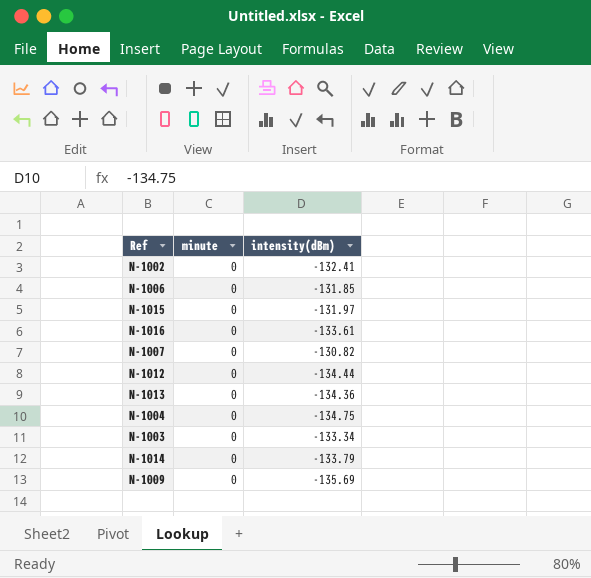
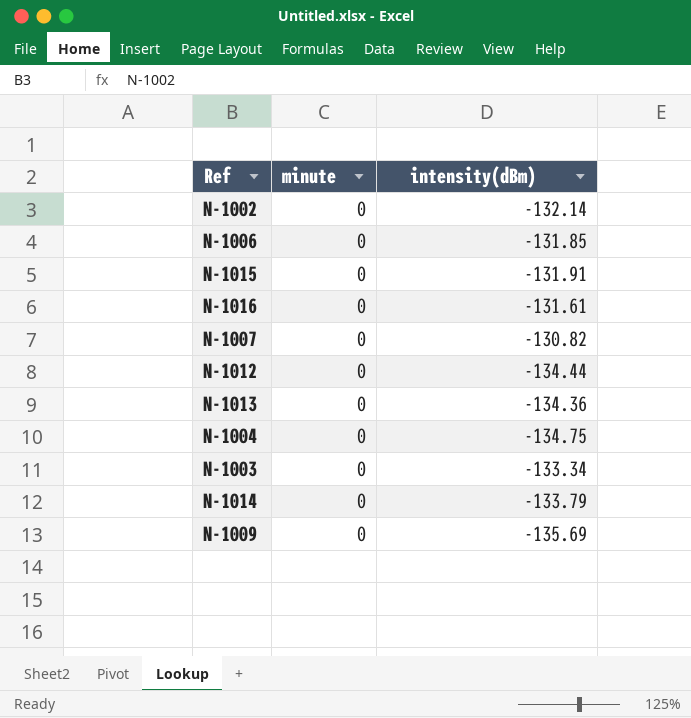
N-1002 | intensity(dBm): -132.41 -> -132.14
N-1015 | intensity(dBm): -131.97 -> -131.91
N-1016 | intensity(dBm): -133.61 -> -131.61

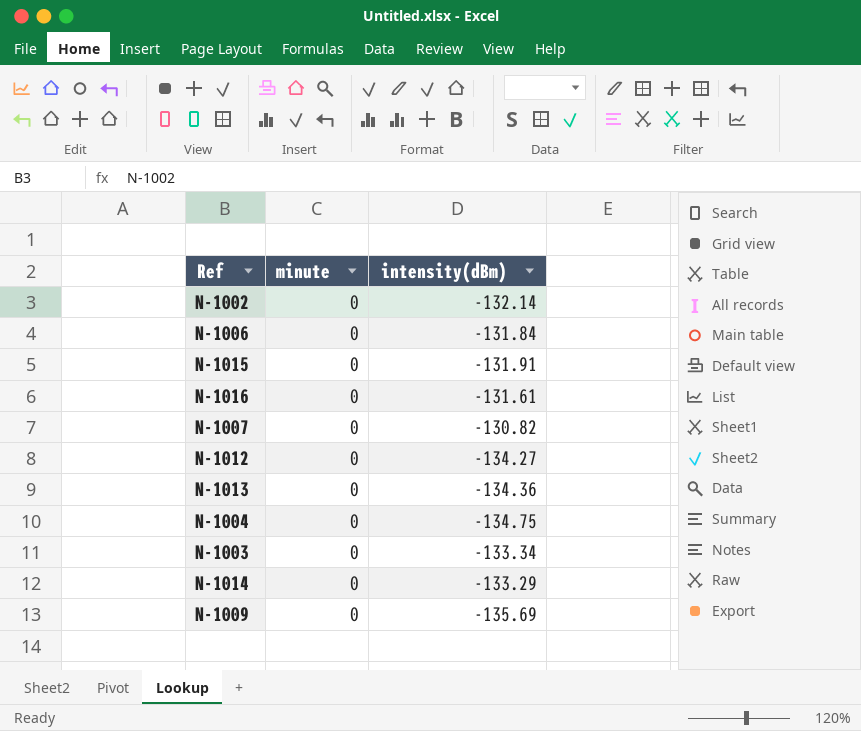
N-1006 | intensity(dBm): -131.85 -> -131.84
N-1012 | intensity(dBm): -134.44 -> -134.27
N-1014 | intensity(dBm): -133.79 -> -133.29

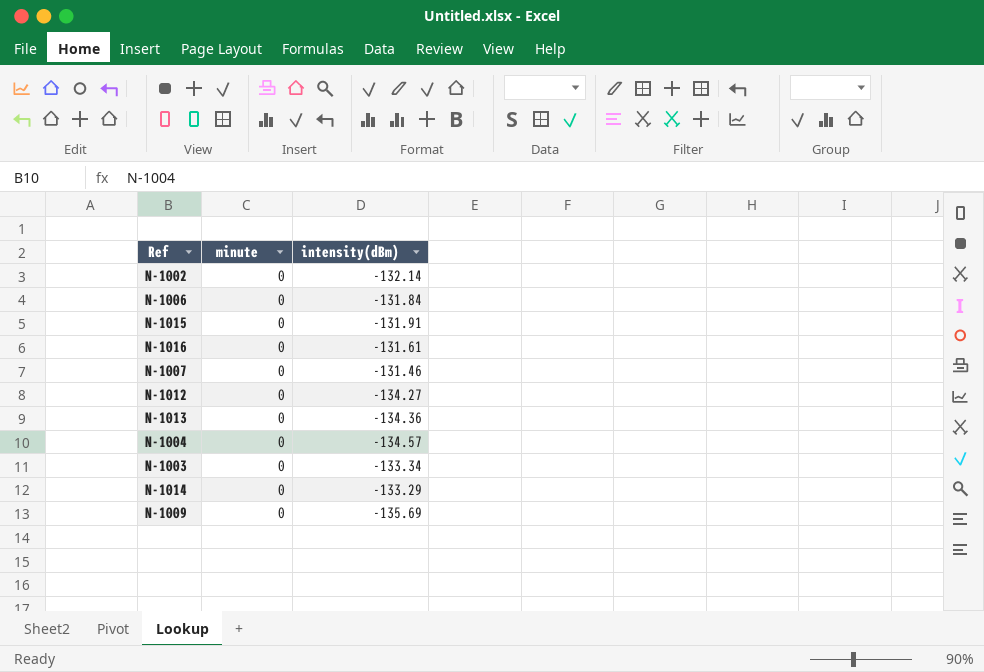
N-1007 | intensity(dBm): -130.82 -> -131.46
N-1004 | intensity(dBm): -134.75 -> -134.57

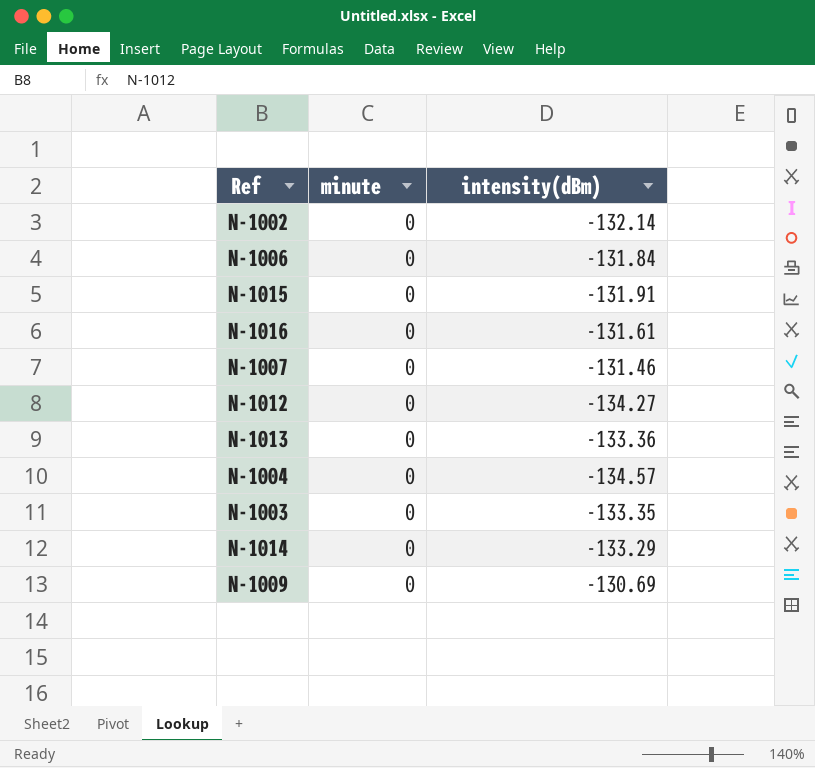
N-1013 | intensity(dBm): -134.36 -> -133.36
N-1003 | intensity(dBm): -133.34 -> -133.35
N-1009 | intensity(dBm): -135.69 -> -130.69

